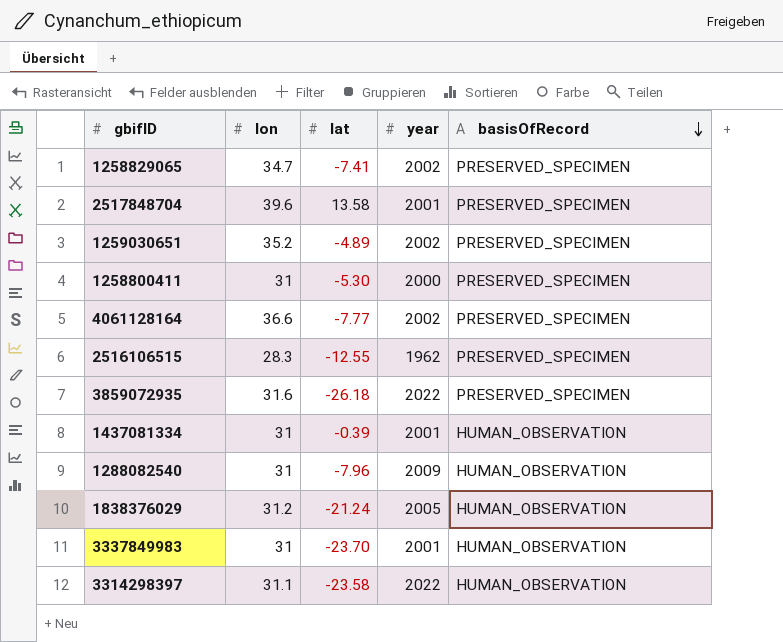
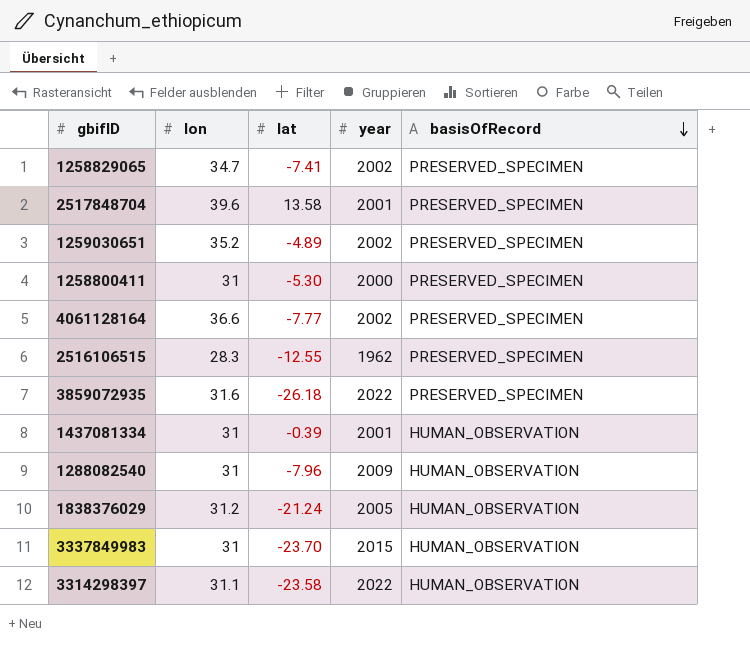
3337849983 | year: 2001 -> 2015

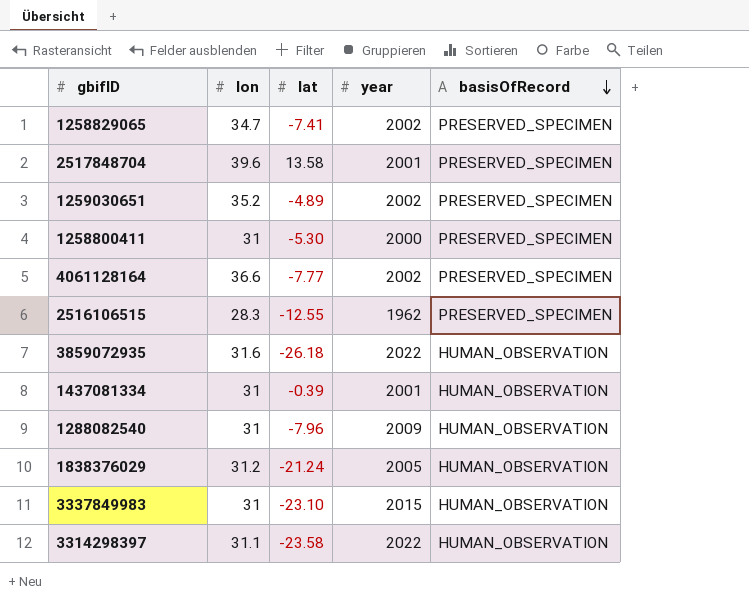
3859072935 | basisOfRecord: PRESERVED_SPECIMEN -> HUMAN_OBSERVATION
3337849983 | lat: -23.70 -> -23.10

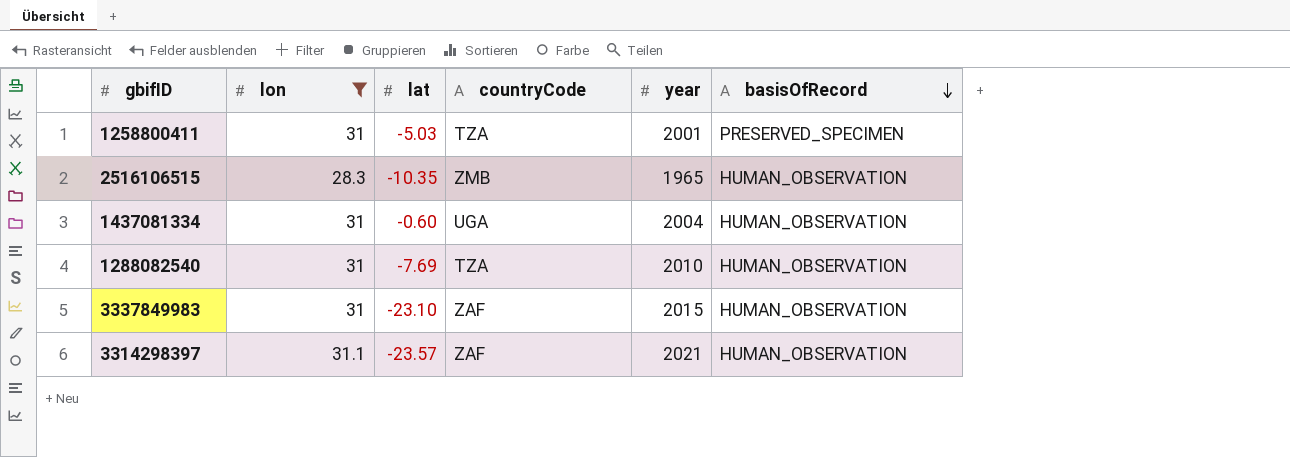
filter: none -> lon <= 31.1
column countryCode | position: none -> 4
1258800411 | lat: -5.30 -> -5.03
1258800411 | year: 2000 -> 2001
2516106515 | lat: -12.55 -> -10.35
2516106515 | year: 1962 -> 1965
2516106515 | basisOfRecord: PRESERVED_SPECIMEN -> HUMAN_OBSERVATION
1437081334 | lat: -0.39 -> -0.60
1437081334 | year: 2001 -> 2004
1288082540 | lat: -7.96 -> -7.69
1288082540 | year: 2009 -> 2010
3314298397 | lat: -23.58 -> -23.57
3314298397 | year: 2022 -> 2021

